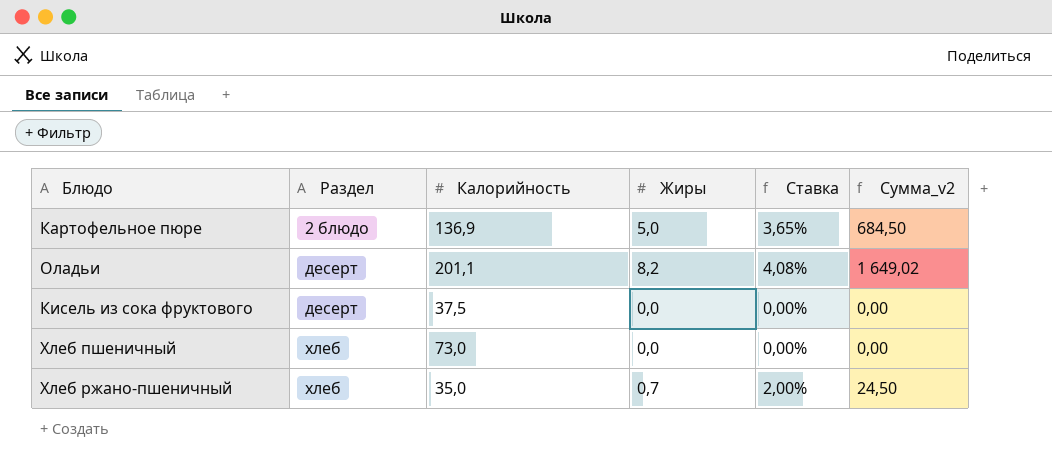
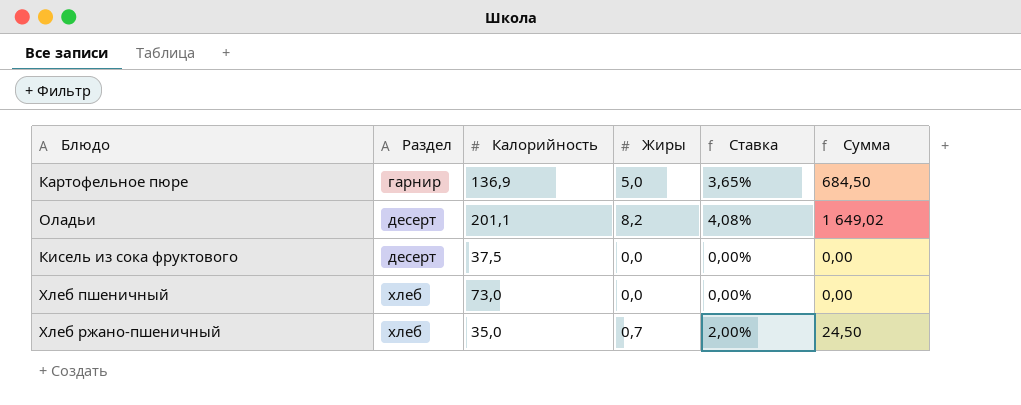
column name: Сумма_v2 -> Сумма
Картофельное пюре | Раздел: 2 блюдо -> гарнир

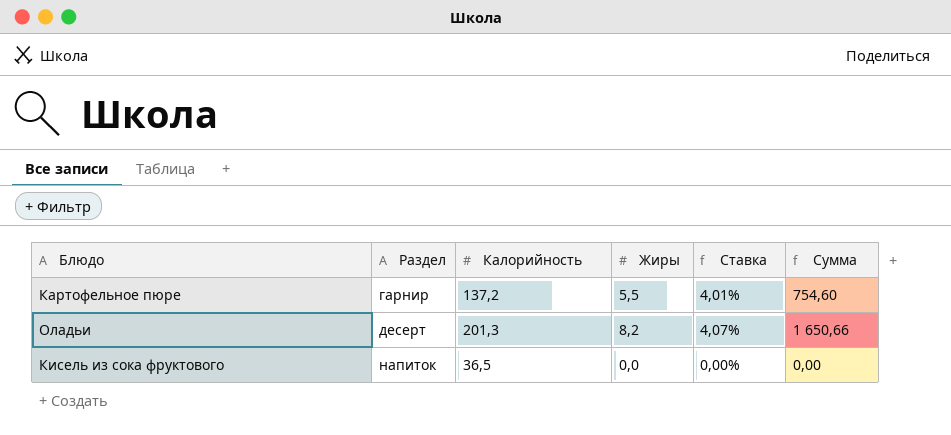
row Хлеб пшеничный: хлеб | 73,0 | 0,0 | 0,00% | 0,00 -> none
row Хлеб ржано-пшеничный: хлеб | 35,0 | 0,7 | 2,00% | 24,50 -> none
Картофельное пюре | Калорийность: 136,9 -> 137,2
Картофельное пюре | Жиры: 5,0 -> 5,5
Картофельное пюре | Ставка: 3,65% -> 4,01%
Картофельное пюре | Сумма: 684,50 -> 754,60
Оладьи | Калорийность: 201,1 -> 201,3
Оладьи | Ставка: 4,08% -> 4,07%
Оладьи | Сумма: 1 649,02 -> 1 650,66
Кисель из сока фруктового | Раздел: десерт -> напиток
Кисель из сока фруктового | Калорийность: 37,5 -> 36,5

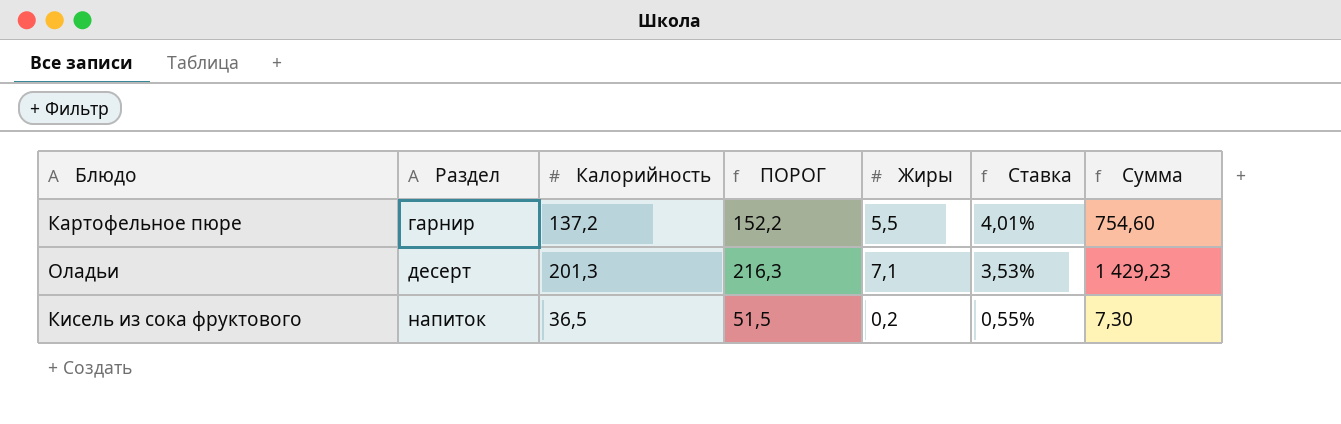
column ПОРОГ | formula: none -> [Калорийность] + 15
Оладьи | Жиры: 8,2 -> 7,1
Оладьи | Ставка: 4,07% -> 3,53%
Оладьи | Сумма: 1 650,66 -> 1 429,23
Кисель из сока фруктового | Жиры: 0,0 -> 0,2
Кисель из сока фруктового | Ставка: 0,00% -> 0,55%
Кисель из сока фруктового | Сумма: 0,00 -> 7,30

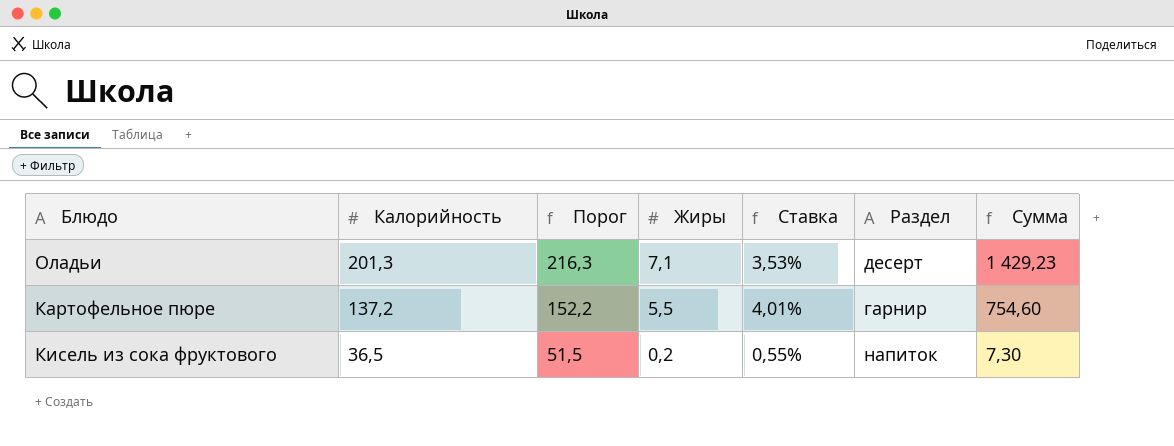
row order: Раздел ascending -> Калорийность descending
column name: ПОРОГ -> Порог
column Раздел | position: 2 -> 6

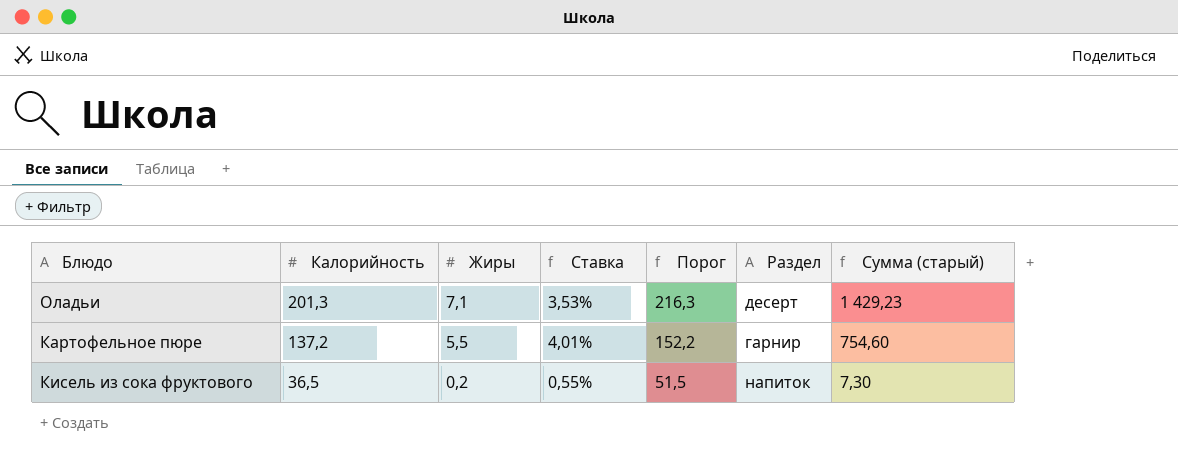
column Порог | position: 3 -> 5
column name: Сумма -> Сумма (старый)

